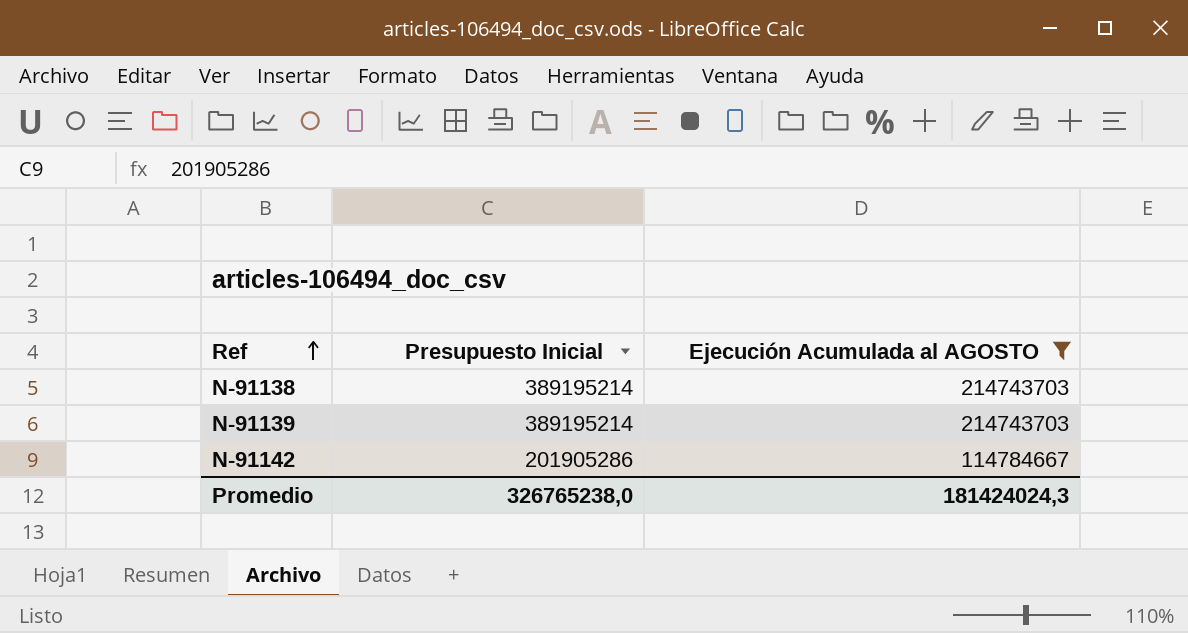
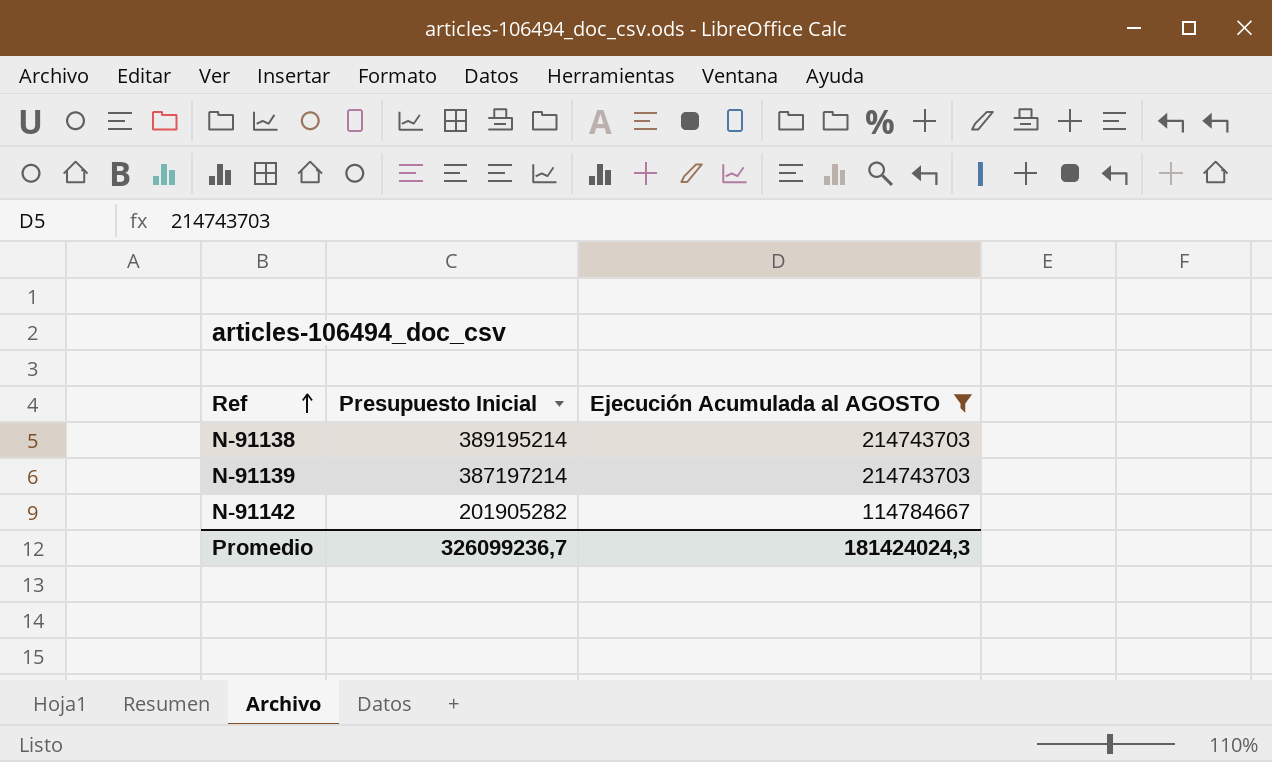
N-91139 | Presupuesto Inicial: 389195214 -> 387197214
N-91142 | Presupuesto Inicial: 201905286 -> 201905282
Promedio | Presupuesto Inicial: 326765238,0 -> 326099236,7

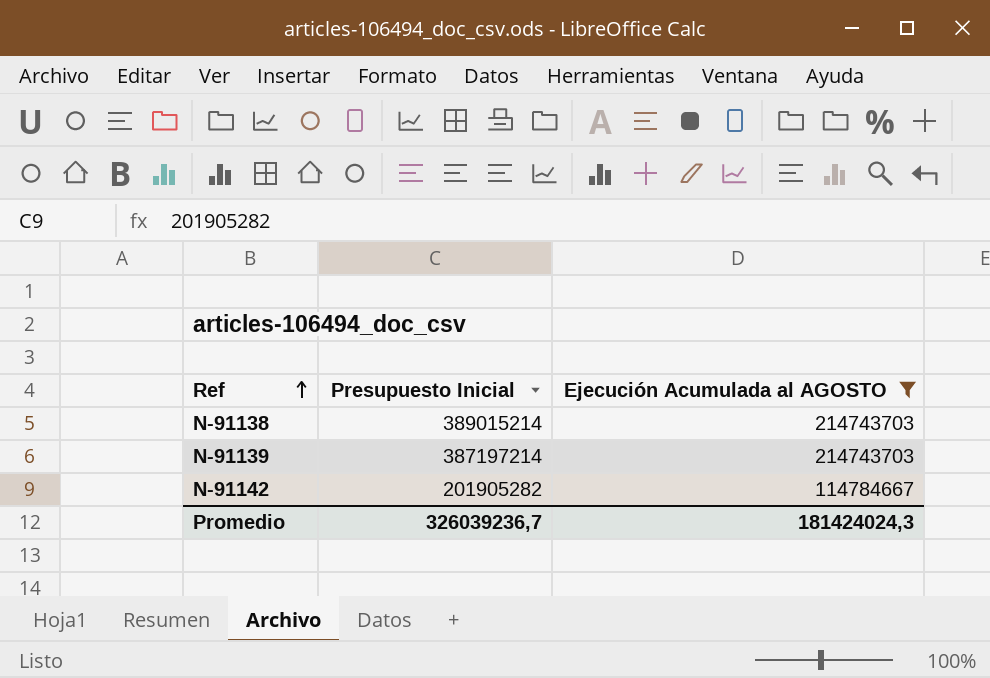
N-91138 | Presupuesto Inicial: 389195214 -> 389015214
Promedio | Presupuesto Inicial: 326099236,7 -> 326039236,7

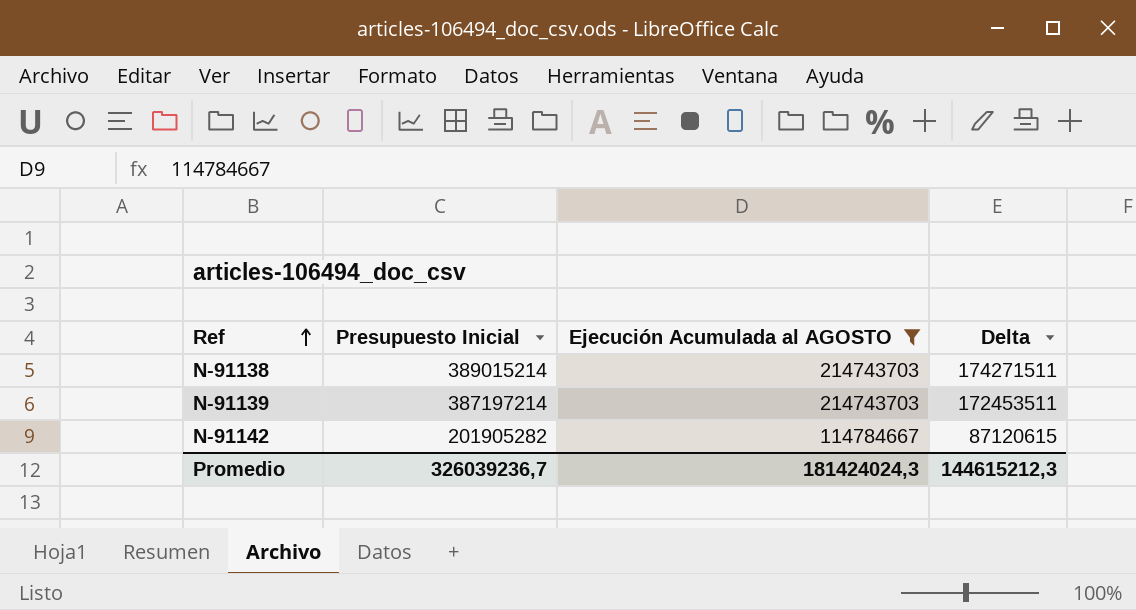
column Delta | formula: none -> [Presupuesto Inicial] - [Ejecución Acumulada al AGOSTO]

